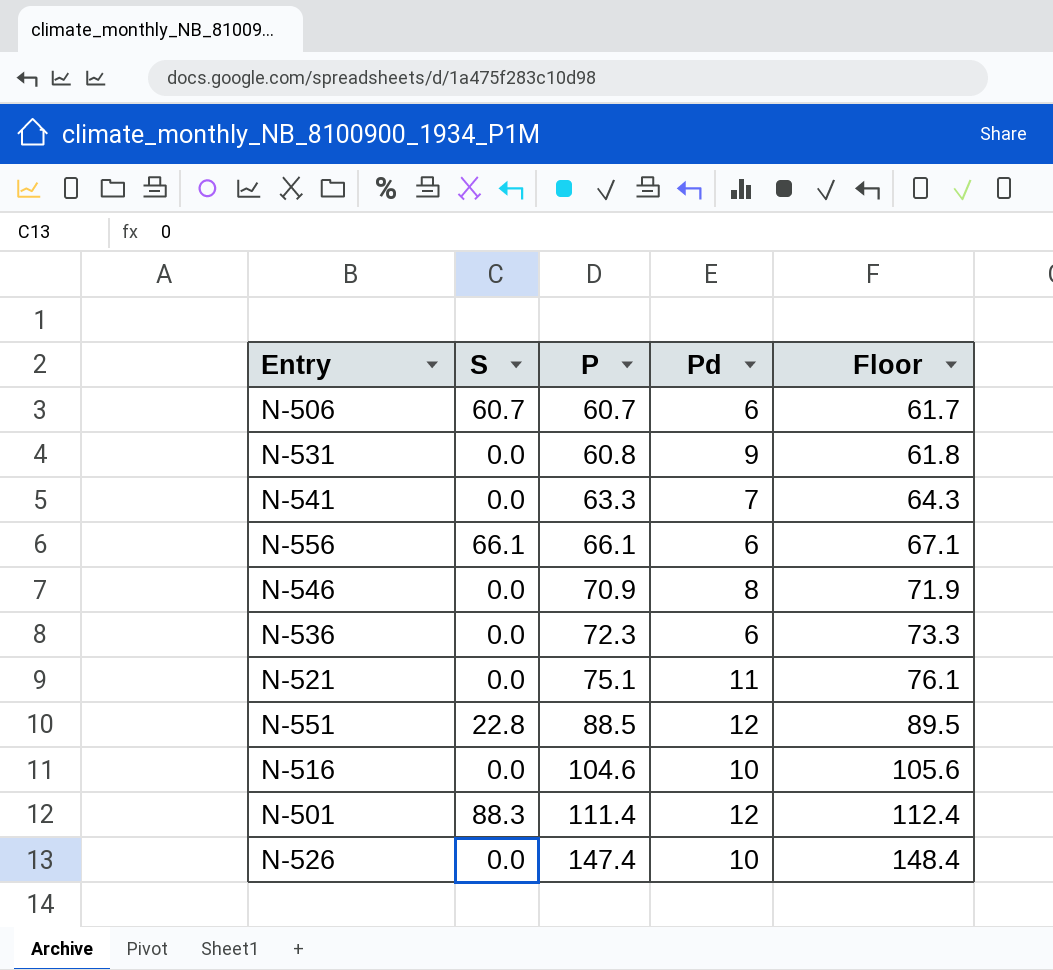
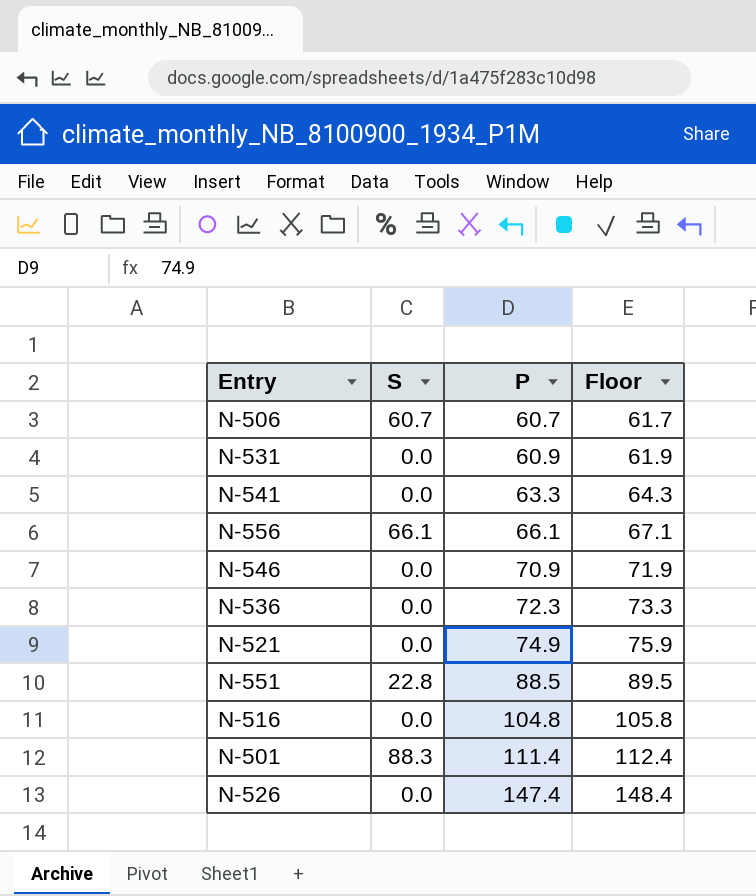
column Pd | position: 4 -> none
N-531 | P: 60.8 -> 60.9
N-531 | Floor: 61.8 -> 61.9
N-521 | P: 75.1 -> 74.9
N-521 | Floor: 76.1 -> 75.9
N-516 | P: 104.6 -> 104.8
N-516 | Floor: 105.6 -> 105.8

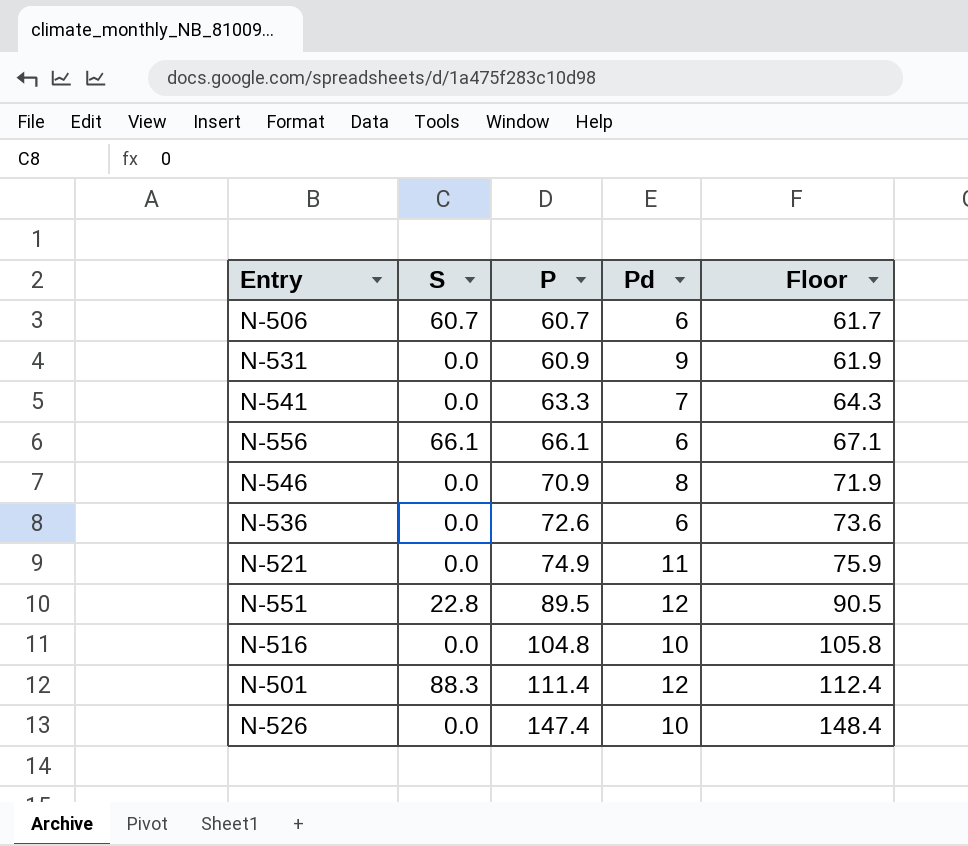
column Pd | position: none -> 4
N-536 | P: 72.3 -> 72.6
N-536 | Floor: 73.3 -> 73.6
N-551 | P: 88.5 -> 89.5
N-551 | Floor: 89.5 -> 90.5

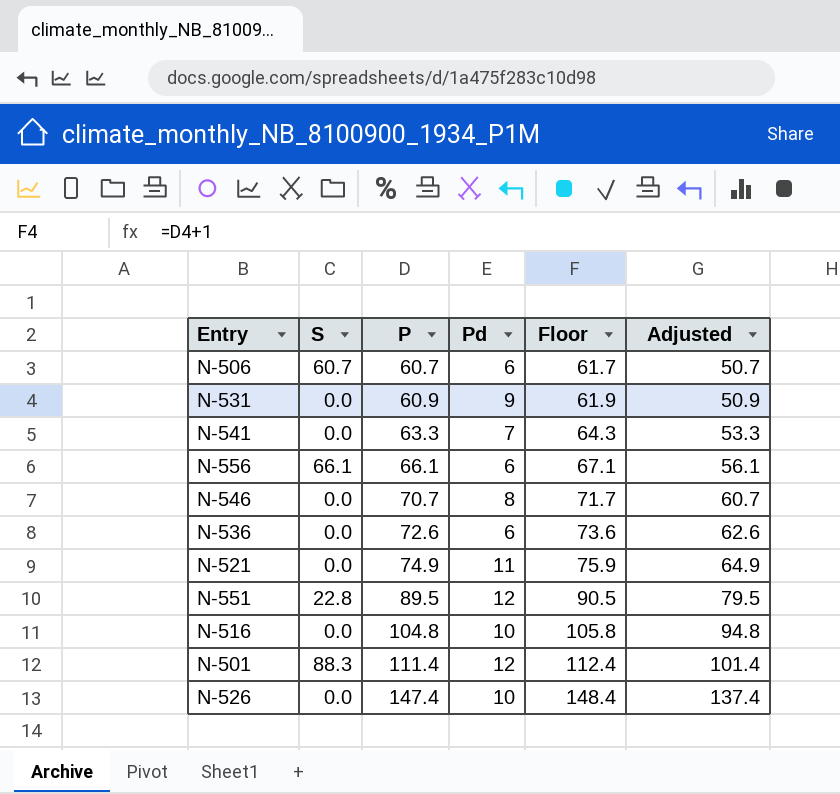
column Adjusted | formula: none -> [P] - 10
N-546 | P: 70.9 -> 70.7
N-546 | Floor: 71.9 -> 71.7

